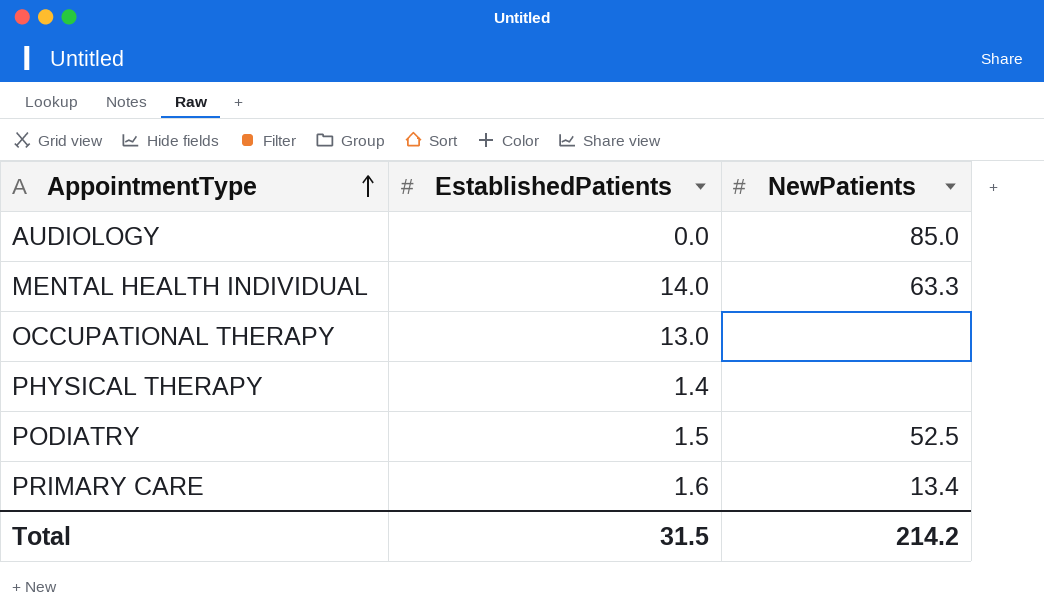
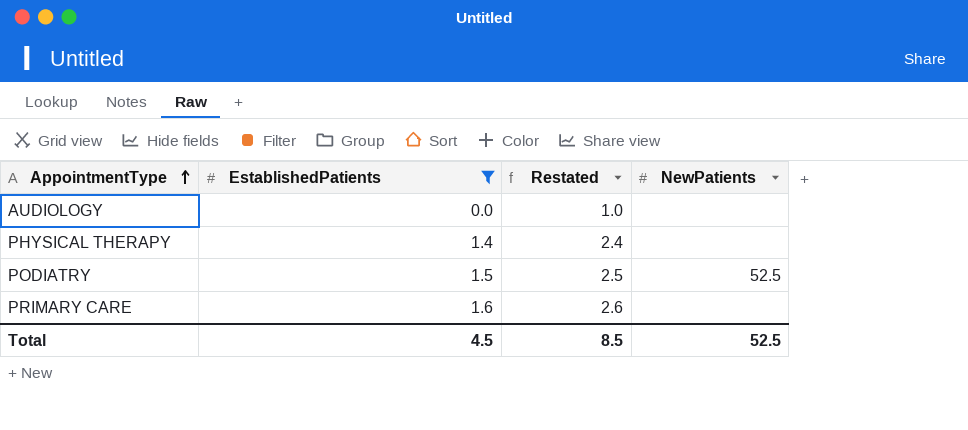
filter: none -> EstablishedPatients <= 1.6
column Restated | formula: none -> [EstablishedPatients] + 1
AUDIOLOGY | NewPatients: 85.0 -> none
PRIMARY CARE | NewPatients: 13.4 -> none
Total | EstablishedPatients: 31.5 -> 4.5
Total | NewPatients: 214.2 -> 52.5

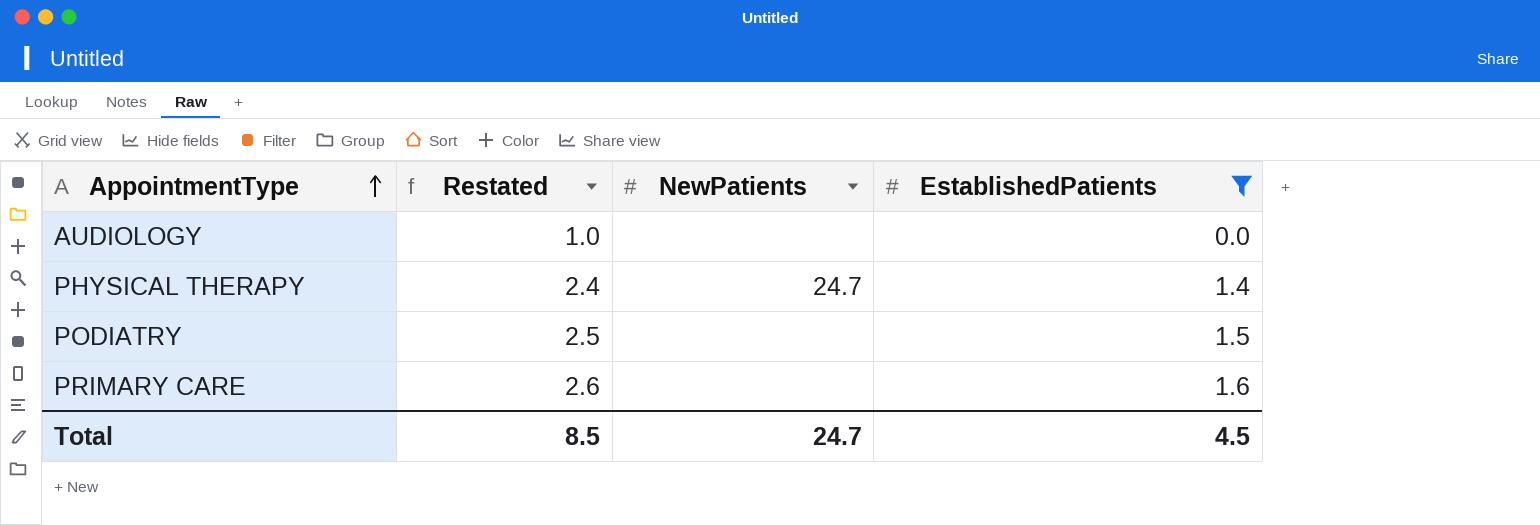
column EstablishedPatients | position: 2 -> 4
PHYSICAL THERAPY | NewPatients: none -> 24.7
PODIATRY | NewPatients: 52.5 -> none
Total | NewPatients: 52.5 -> 24.7

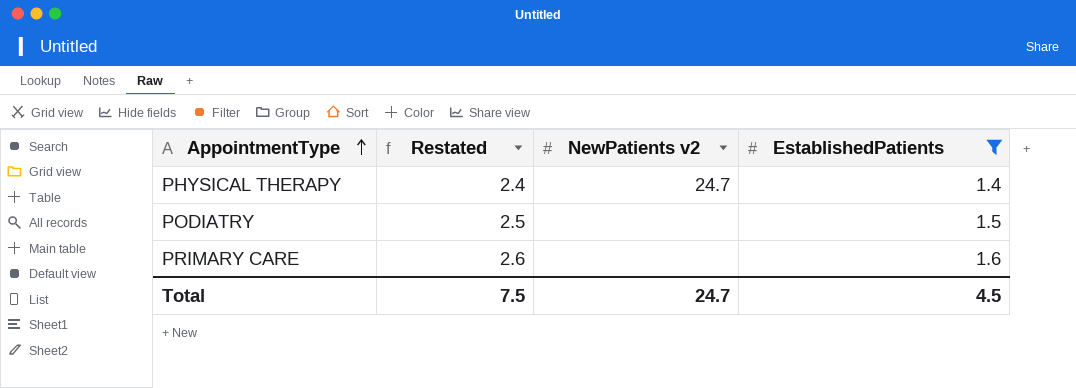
column name: NewPatients -> NewPatients v2
row AUDIOLOGY: 1.0 | none | 0.0 -> none
Total | Restated: 8.5 -> 7.5

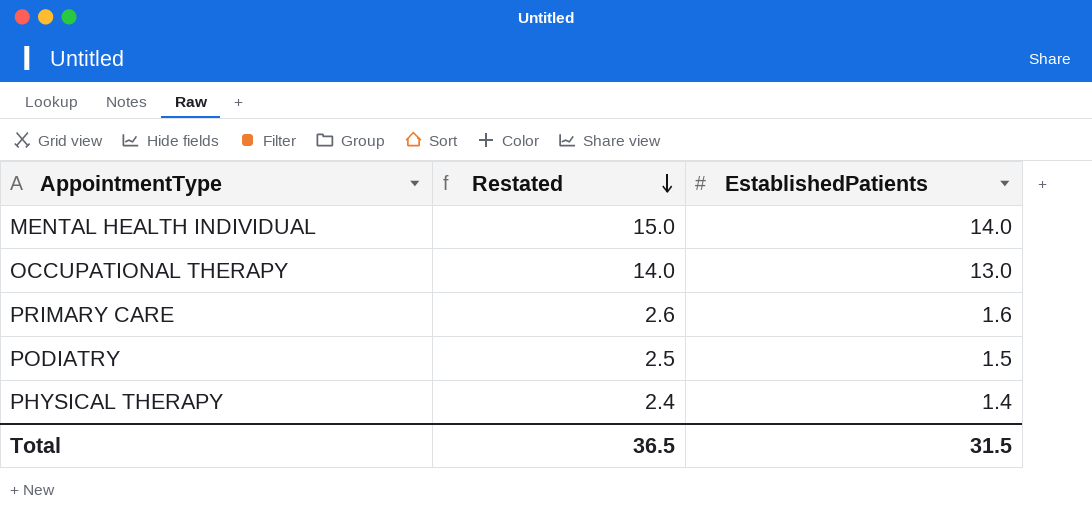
filter: EstablishedPatients <= 1.6 -> none
row order: AppointmentType ascending -> Restated descending
column NewPatients v2 | position: 3 -> none
Total | Restated: 7.5 -> 36.5
Total | EstablishedPatients: 4.5 -> 31.5

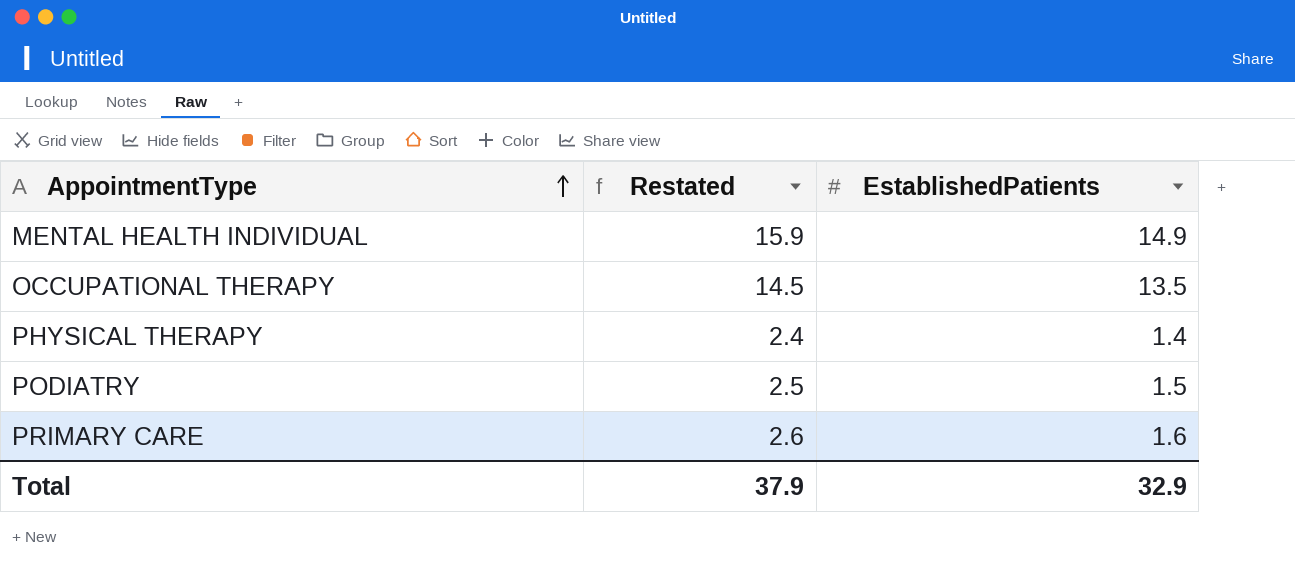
row order: Restated descending -> AppointmentType ascending
MENTAL HEALTH INDIVIDUAL | Restated: 15.0 -> 15.9
MENTAL HEALTH INDIVIDUAL | EstablishedPatients: 14.0 -> 14.9
OCCUPATIONAL THERAPY | Restated: 14.0 -> 14.5
OCCUPATIONAL THERAPY | EstablishedPatients: 13.0 -> 13.5
Total | Restated: 36.5 -> 37.9
Total | EstablishedPatients: 31.5 -> 32.9

